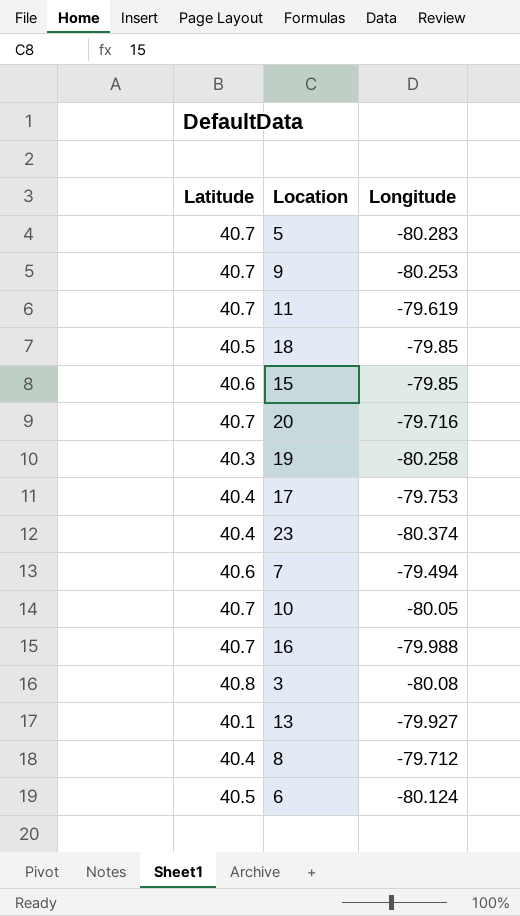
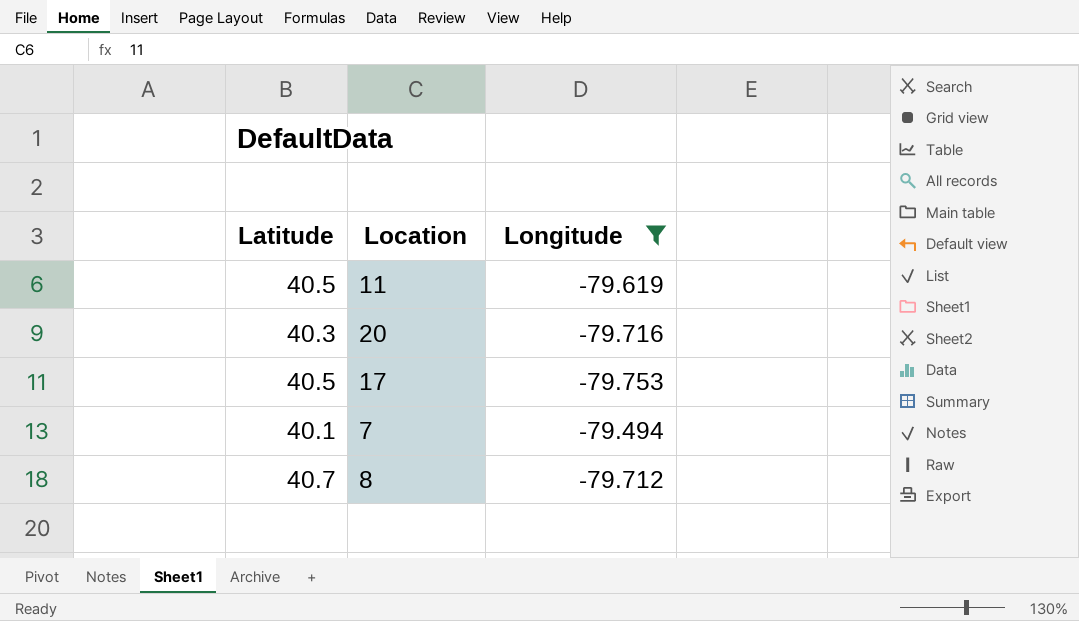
filter: none -> Longitude >= -79.753
11 | Latitude: 40.7 -> 40.5
20 | Latitude: 40.7 -> 40.3
17 | Latitude: 40.4 -> 40.5
7 | Latitude: 40.6 -> 40.1
8 | Latitude: 40.4 -> 40.7

